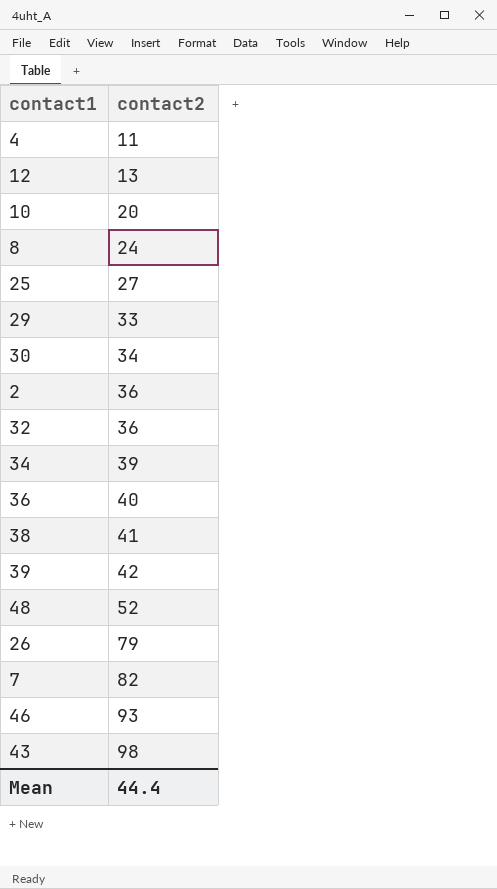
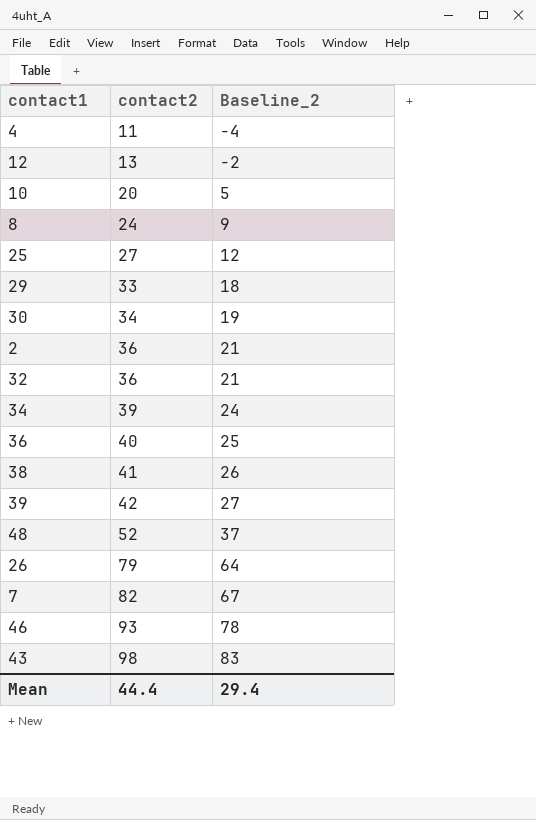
column Baseline_2 | formula: none -> [contact2] - 15

